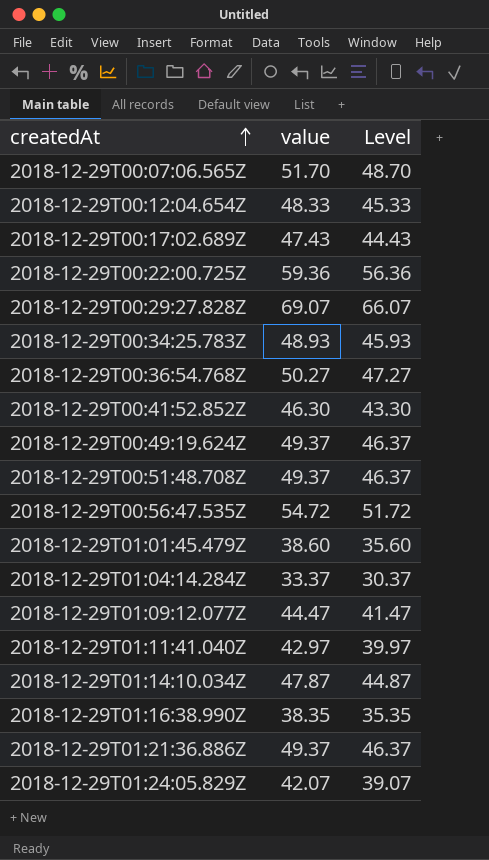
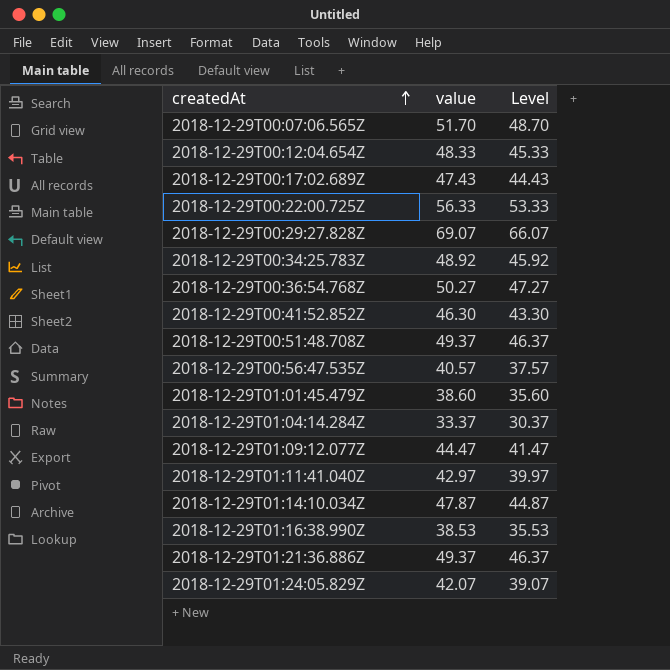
row 2018-12-29T00:49:19.624Z: 49.37 | 46.37 -> none
2018-12-29T00:22:00.725Z | value: 59.36 -> 56.33
2018-12-29T00:22:00.725Z | Level: 56.36 -> 53.33
2018-12-29T00:34:25.783Z | value: 48.93 -> 48.92
2018-12-29T00:34:25.783Z | Level: 45.93 -> 45.92
2018-12-29T00:56:47.535Z | value: 54.72 -> 40.57
2018-12-29T00:56:47.535Z | Level: 51.72 -> 37.57
2018-12-29T01:16:38.990Z | value: 38.35 -> 38.53
2018-12-29T01:16:38.990Z | Level: 35.35 -> 35.53

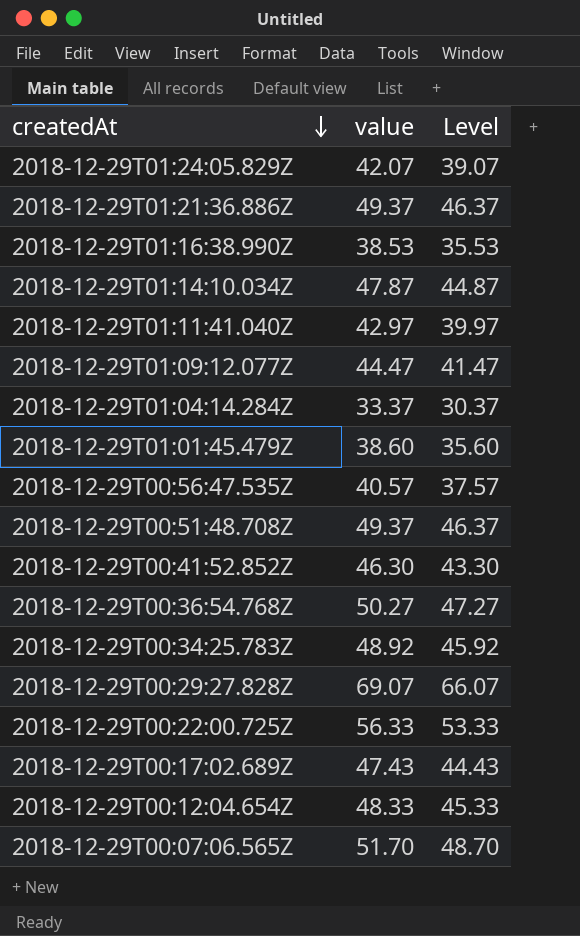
row order: createdAt ascending -> createdAt descending

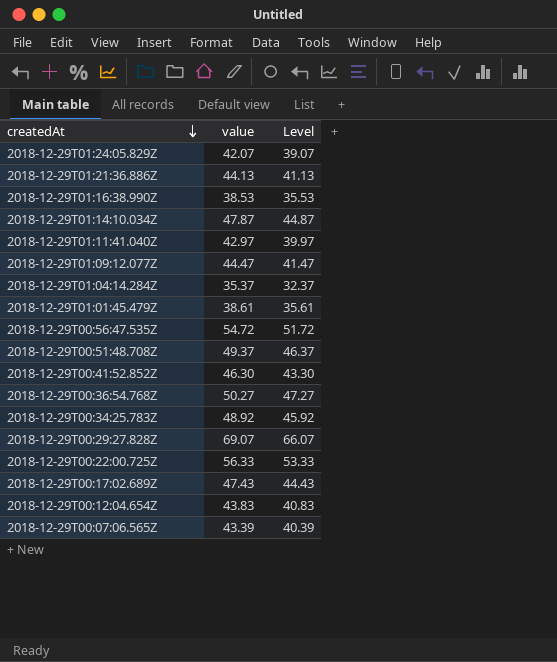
2018-12-29T01:21:36.886Z | value: 49.37 -> 44.13
2018-12-29T01:21:36.886Z | Level: 46.37 -> 41.13
2018-12-29T01:04:14.284Z | value: 33.37 -> 35.37
2018-12-29T01:04:14.284Z | Level: 30.37 -> 32.37
2018-12-29T01:01:45.479Z | value: 38.60 -> 38.61
2018-12-29T01:01:45.479Z | Level: 35.60 -> 35.61
2018-12-29T00:56:47.535Z | value: 40.57 -> 54.72
2018-12-29T00:56:47.535Z | Level: 37.57 -> 51.72
2018-12-29T00:12:04.654Z | value: 48.33 -> 43.83
2018-12-29T00:12:04.654Z | Level: 45.33 -> 40.83
2018-12-29T00:07:06.565Z | value: 51.70 -> 43.39
2018-12-29T00:07:06.565Z | Level: 48.70 -> 40.39

